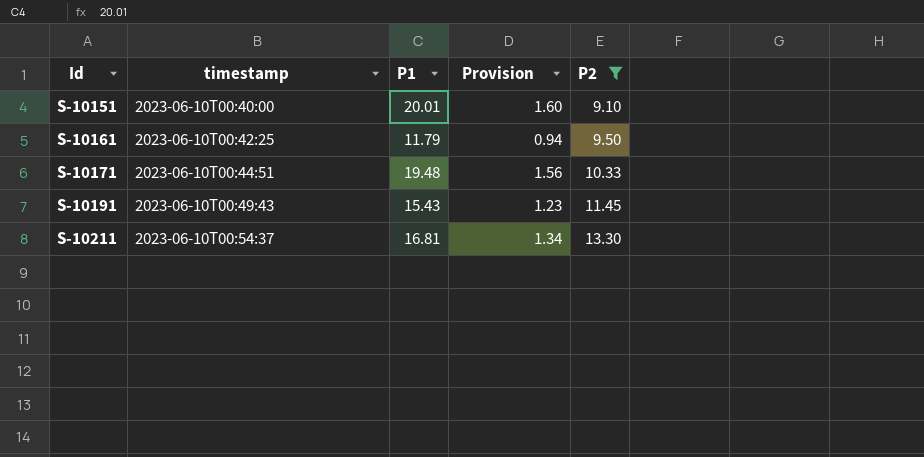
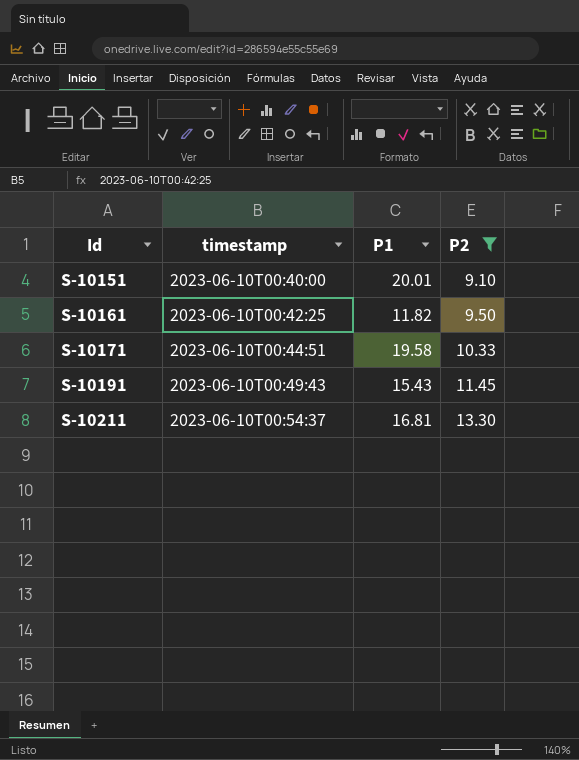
column Provision | formula: [P1] * 0.08 -> none
S-10161 | P1: 11.79 -> 11.82
S-10171 | P1: 19.48 -> 19.58

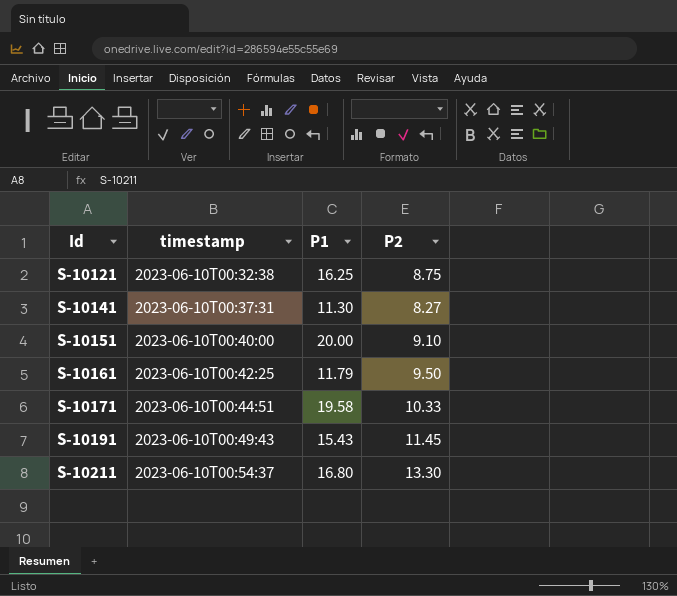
filter: P2 >= 9.10 -> none
S-10151 | P1: 20.01 -> 20.00
S-10161 | P1: 11.82 -> 11.79
S-10211 | P1: 16.81 -> 16.80

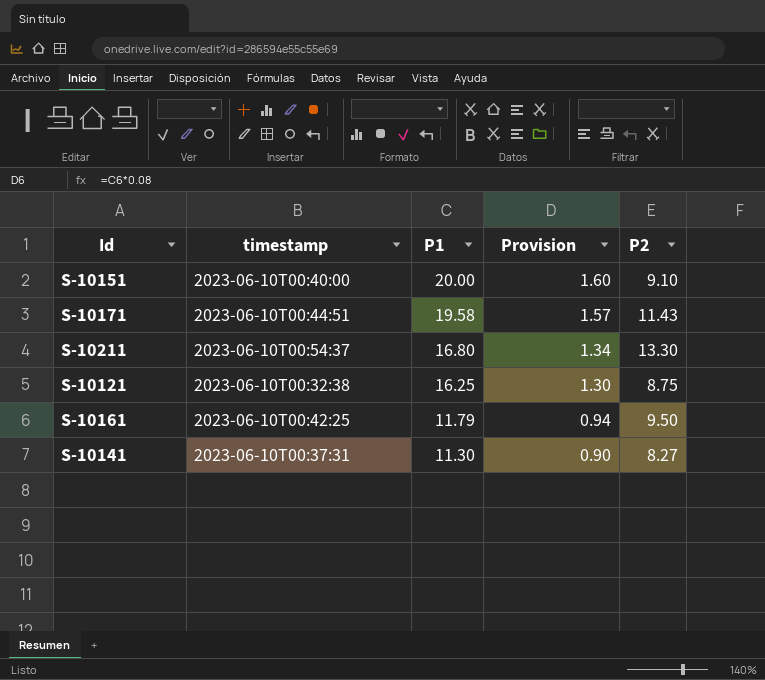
row order: Id ascending -> P1 descending
column Provision | formula: none -> [P1] * 0.08
row S-10191: 2023-06-10T00:49:43 | 15.43 | 11.45 -> none
S-10171 | P2: 10.33 -> 11.43

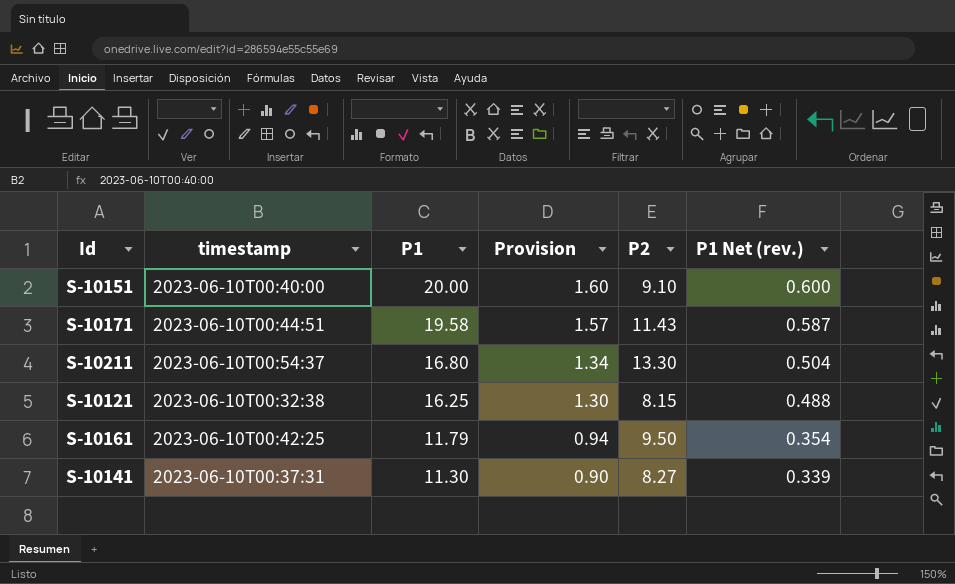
column P1 Net (rev.) | formula: none -> [P1] * 0.03
S-10121 | P2: 8.75 -> 8.15

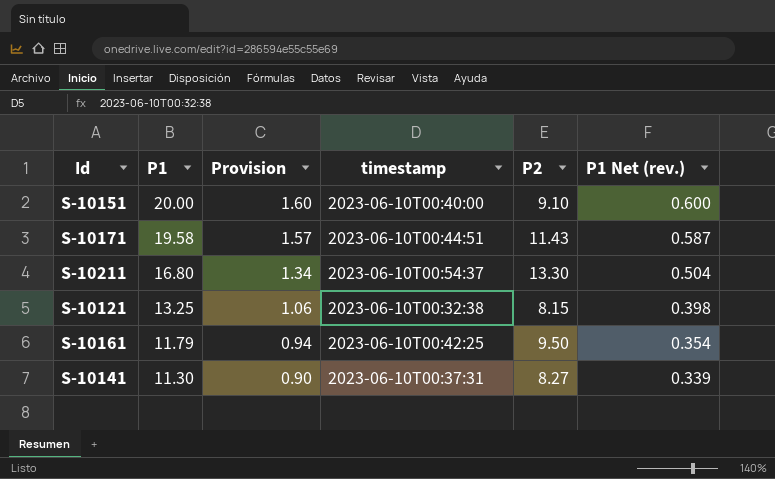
column timestamp | position: 2 -> 4
S-10121 | P1: 16.25 -> 13.25
S-10121 | Provision: 1.30 -> 1.06
S-10121 | P1 Net (rev.): 0.488 -> 0.398

